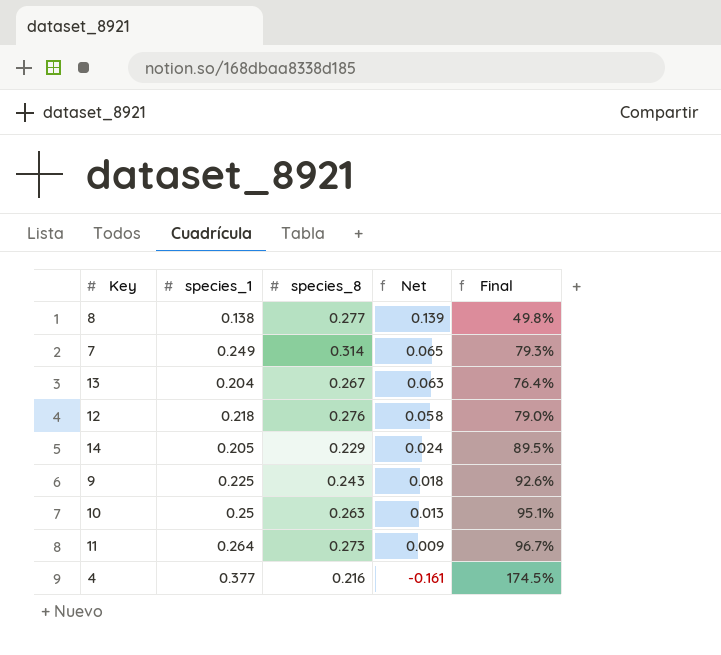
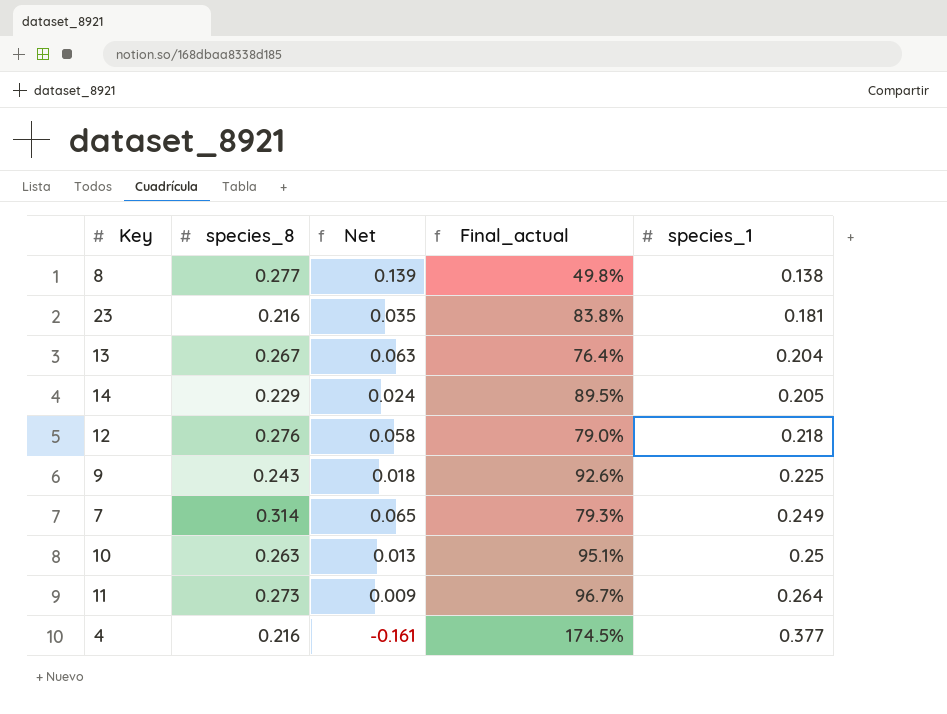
row order: Net descending -> species_1 ascending
column name: Final -> Final_actual
column species_1 | position: 2 -> 5
row 23: none -> 0.216 | 0.035 | 83.8% | 0.181

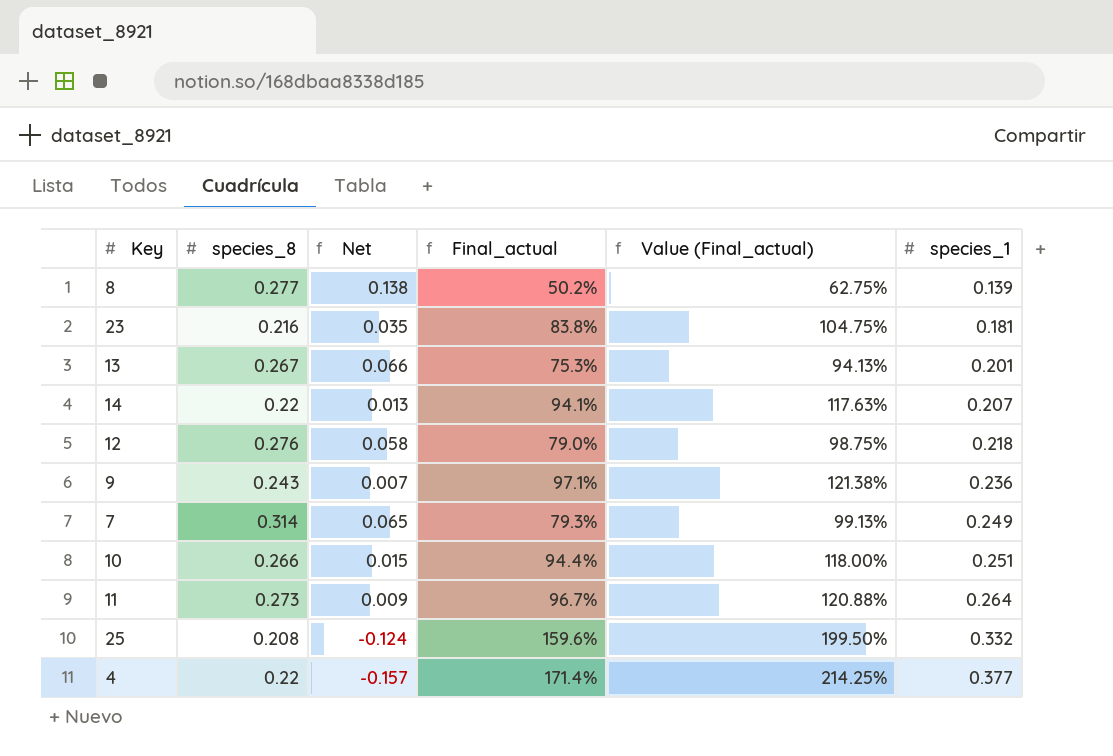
column Value (Final_actual) | formula: none -> [Final_actual] * 1.25
8 | Net: 0.139 -> 0.138
8 | Final_actual: 49.8% -> 50.2%
8 | species_1: 0.138 -> 0.139
13 | Net: 0.063 -> 0.066
13 | Final_actual: 76.4% -> 75.3%
13 | species_1: 0.204 -> 0.201
14 | species_8: 0.229 -> 0.22
14 | Net: 0.024 -> 0.013
14 | Final_actual: 89.5% -> 94.1%
14 | species_1: 0.205 -> 0.207
9 | Net: 0.018 -> 0.007
9 | Final_actual: 92.6% -> 97.1%
9 | species_1: 0.225 -> 0.236
10 | species_8: 0.263 -> 0.266
10 | Net: 0.013 -> 0.015
10 | Final_actual: 95.1% -> 94.4%
10 | species_1: 0.25 -> 0.251
row 25: none -> 0.208 | -0.124 | 159.6% | 199.50% | 0.332
4 | species_8: 0.216 -> 0.22
4 | Net: -0.161 -> -0.157
4 | Final_actual: 174.5% -> 171.4%

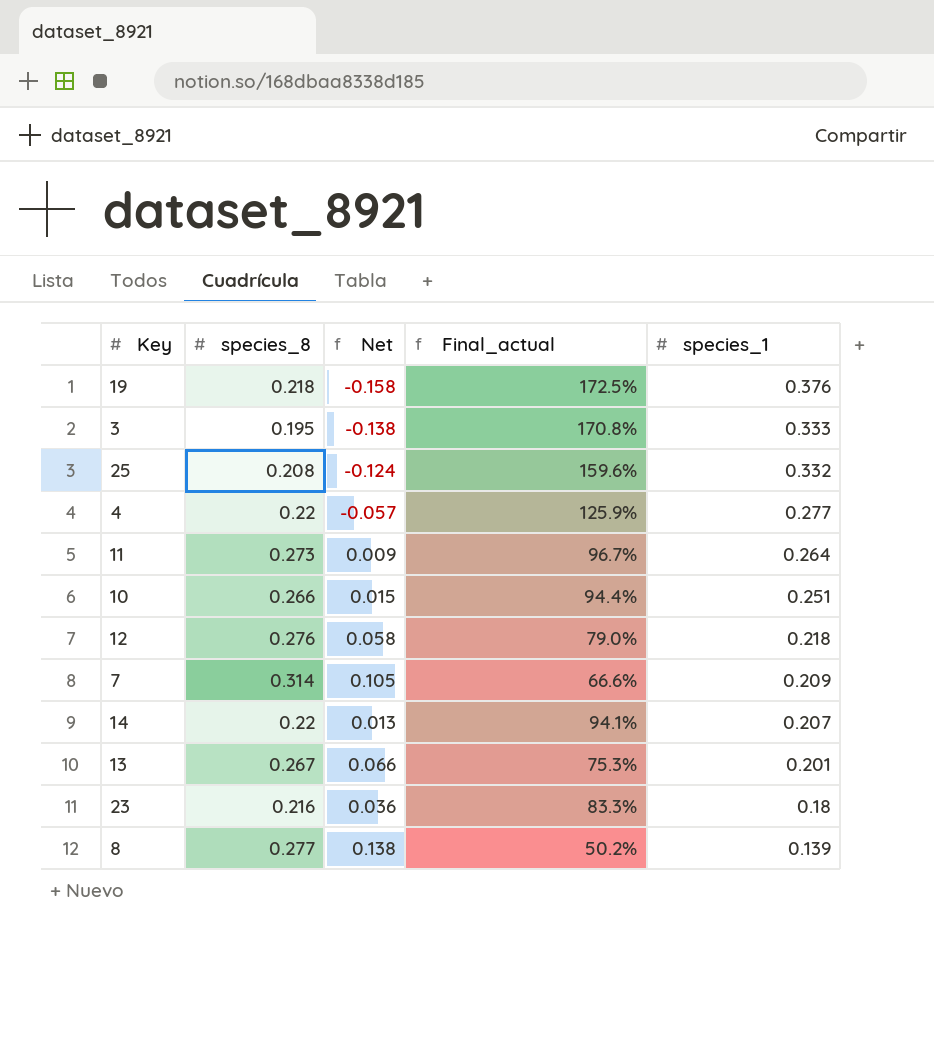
row order: species_1 ascending -> species_1 descending
column Value (Final_actual) | formula: [Final_actual] * 1.25 -> none
row 9: 0.243 | 0.007 | 97.1% | 121.38% | 0.236 -> none
row 19: none -> 0.218 | -0.158 | 172.5% | 0.376
row 3: none -> 0.195 | -0.138 | 170.8% | 0.333
4 | Net: -0.157 -> -0.057
4 | Final_actual: 171.4% -> 125.9%
4 | species_1: 0.377 -> 0.277
7 | Net: 0.065 -> 0.105
7 | Final_actual: 79.3% -> 66.6%
7 | species_1: 0.249 -> 0.209
23 | Net: 0.035 -> 0.036
23 | Final_actual: 83.8% -> 83.3%
23 | species_1: 0.181 -> 0.18

